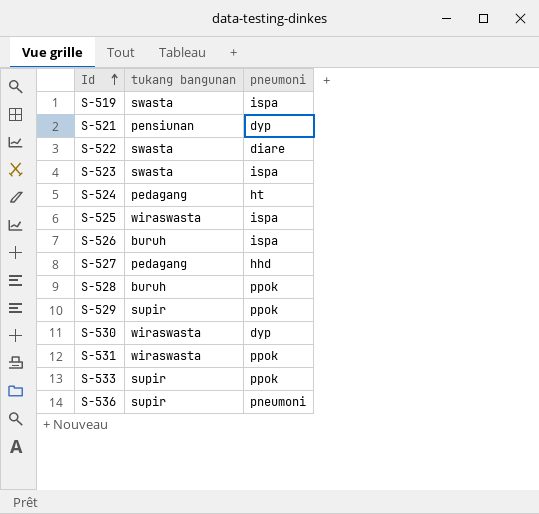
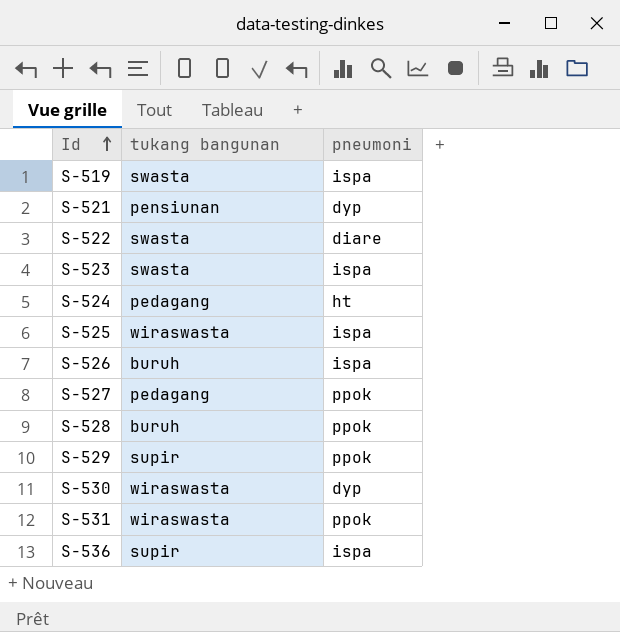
row S-533: supir | ppok -> none
S-527 | pneumoni: hhd -> ppok
S-536 | pneumoni: pneumoni -> ispa

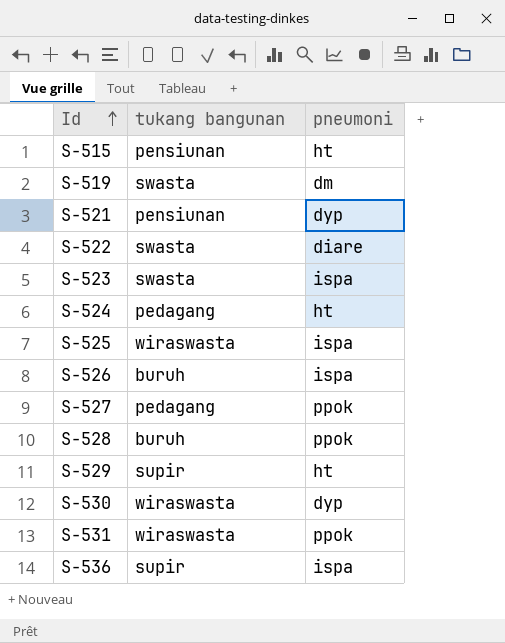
row S-515: none -> pensiunan | ht
S-519 | pneumoni: ispa -> dm
S-529 | pneumoni: ppok -> ht

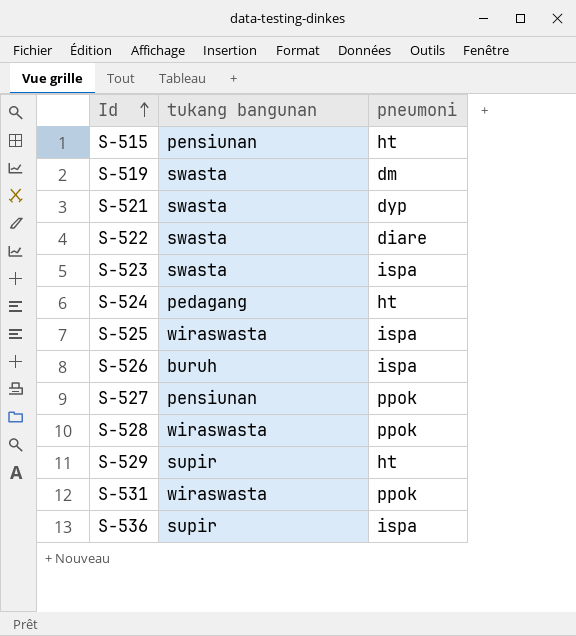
row S-530: wiraswasta | dyp -> none
S-521 | tukang bangunan: pensiunan -> swasta
S-527 | tukang bangunan: pedagang -> pensiunan
S-528 | tukang bangunan: buruh -> wiraswasta

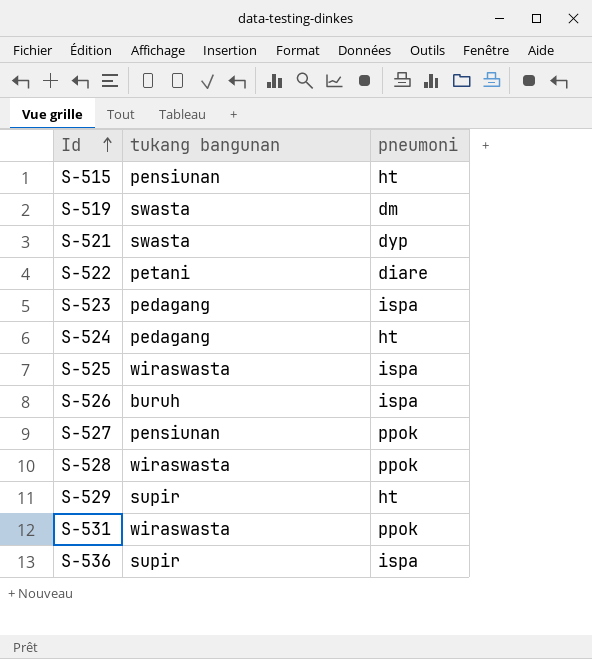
S-522 | tukang bangunan: swasta -> petani
S-523 | tukang bangunan: swasta -> pedagang

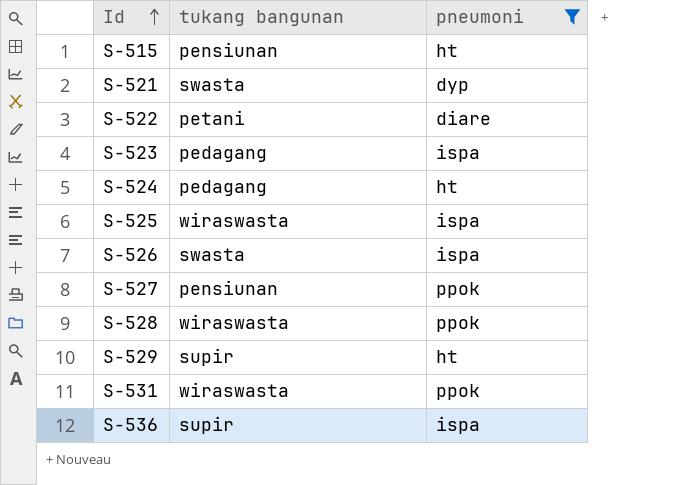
filter: none -> pneumoni != dm
S-526 | tukang bangunan: buruh -> swasta

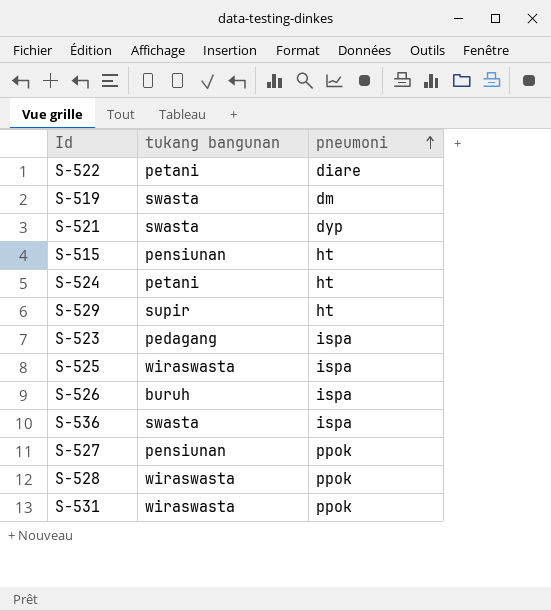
filter: pneumoni != dm -> none
row order: Id ascending -> pneumoni ascending
S-524 | tukang bangunan: pedagang -> petani
S-526 | tukang bangunan: swasta -> buruh
S-536 | tukang bangunan: supir -> swasta

